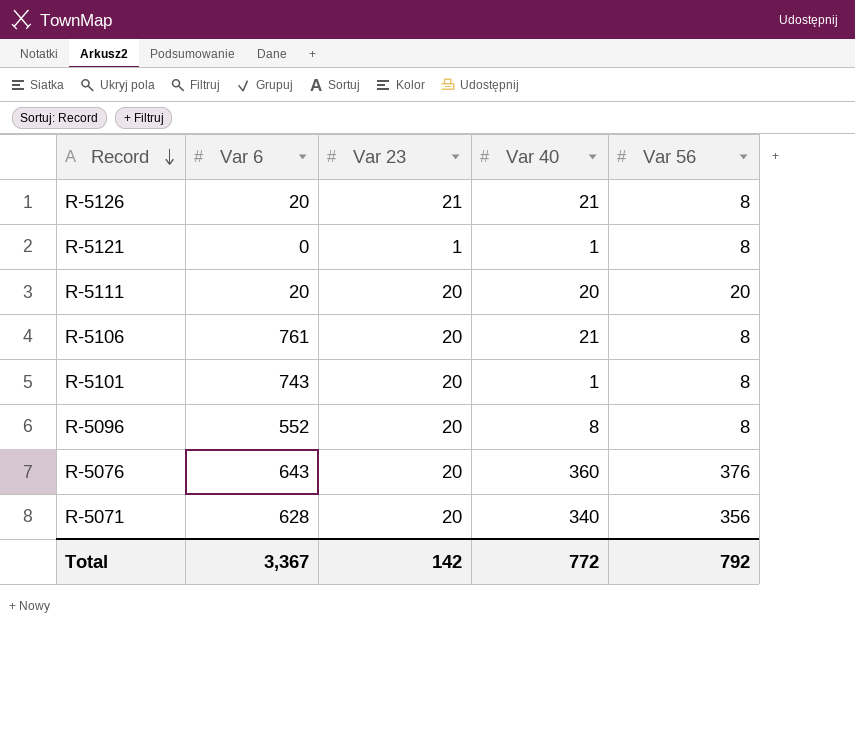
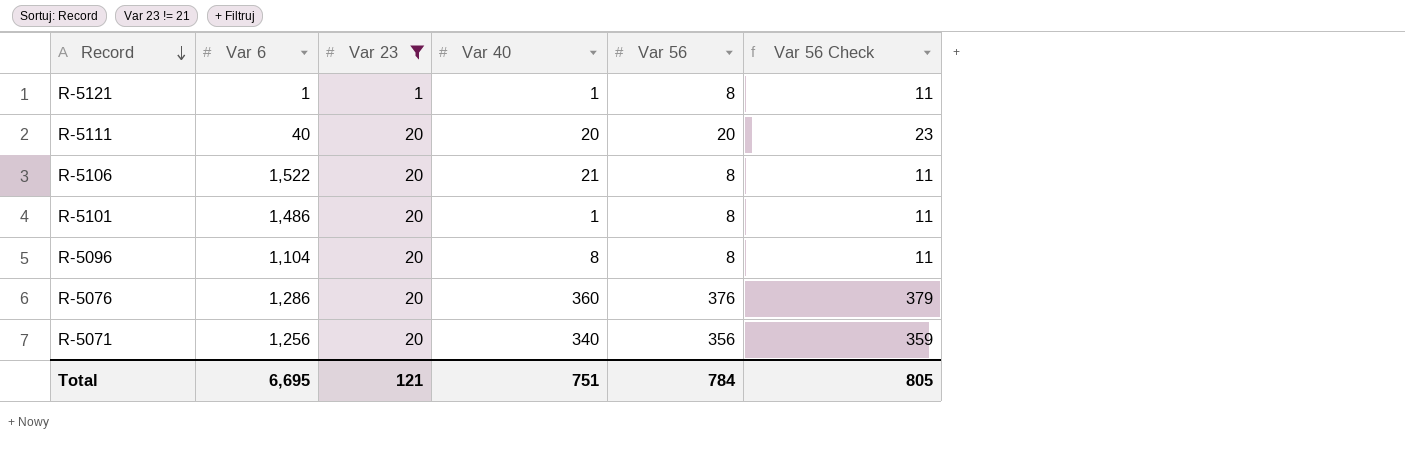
filter: none -> Var 23 != 21
column Var 56 Check | formula: none -> [Var 56] + 3
R-5121 | Var 6: 0 -> 1
R-5111 | Var 6: 20 -> 40
R-5106 | Var 6: 761 -> 1,522
R-5101 | Var 6: 743 -> 1,486
R-5096 | Var 6: 552 -> 1,104
R-5076 | Var 6: 643 -> 1,286
R-5071 | Var 6: 628 -> 1,256
Total | Var 6: 3,367 -> 6,695
Total | Var 23: 142 -> 121
Total | Var 40: 772 -> 751
Total | Var 56: 792 -> 784

